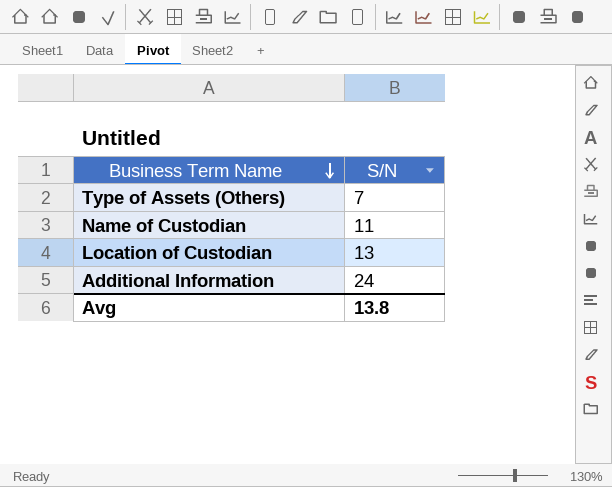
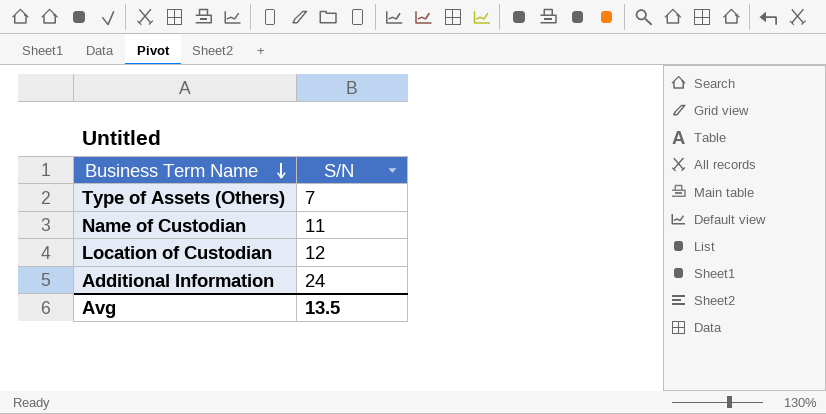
Location of Custodian | S/N: 13 -> 12
Avg | S/N: 13.8 -> 13.5

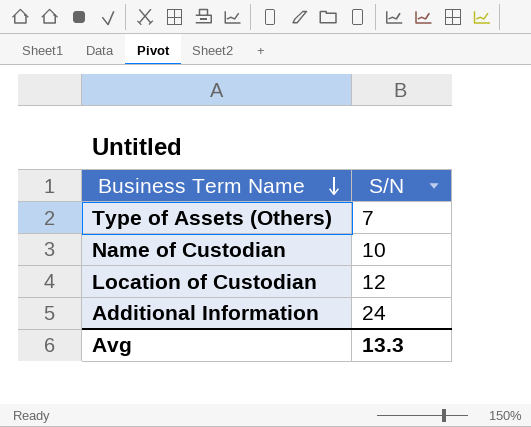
Name of Custodian | S/N: 11 -> 10
Avg | S/N: 13.5 -> 13.3

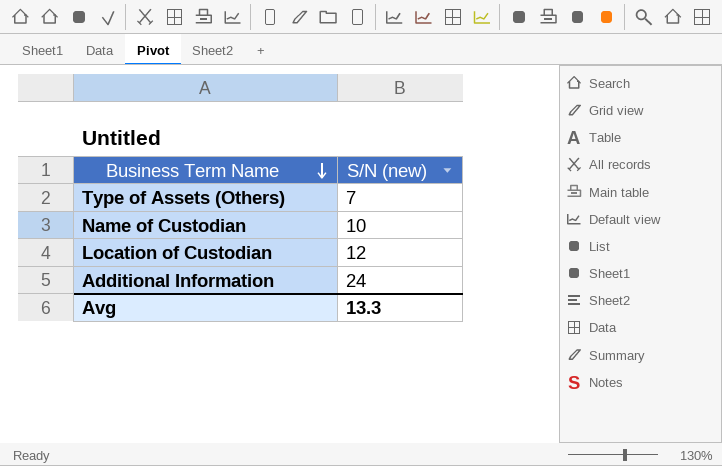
column name: S/N -> S/N (new)

